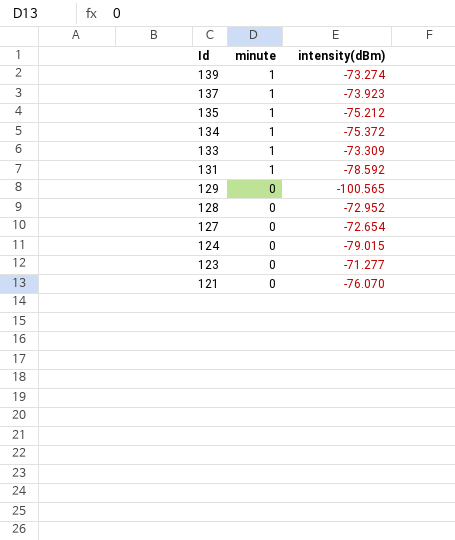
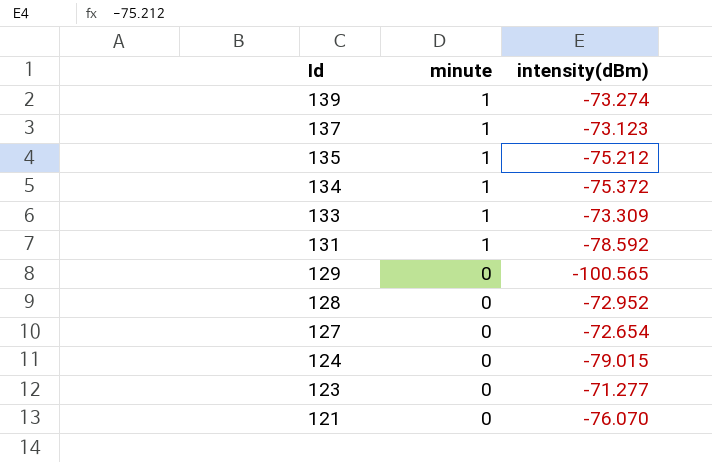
137 | intensity(dBm): -73.923 -> -73.123

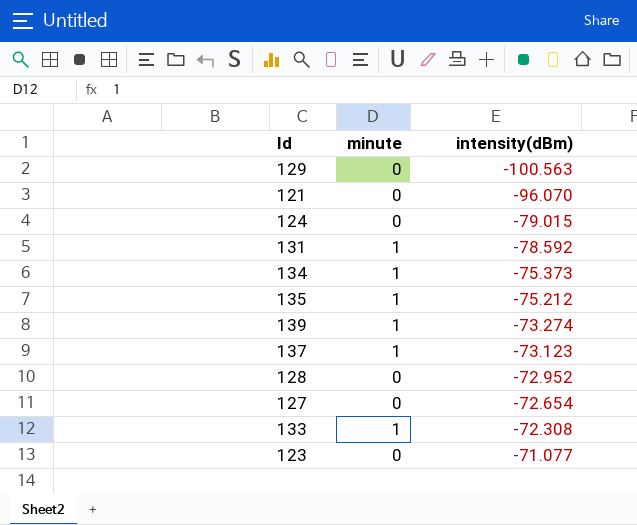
row order: Id descending -> intensity(dBm) ascending
129 | intensity(dBm): -100.565 -> -100.563
121 | intensity(dBm): -76.070 -> -96.070
134 | intensity(dBm): -75.372 -> -75.373
133 | intensity(dBm): -73.309 -> -72.308
123 | intensity(dBm): -71.277 -> -71.077

